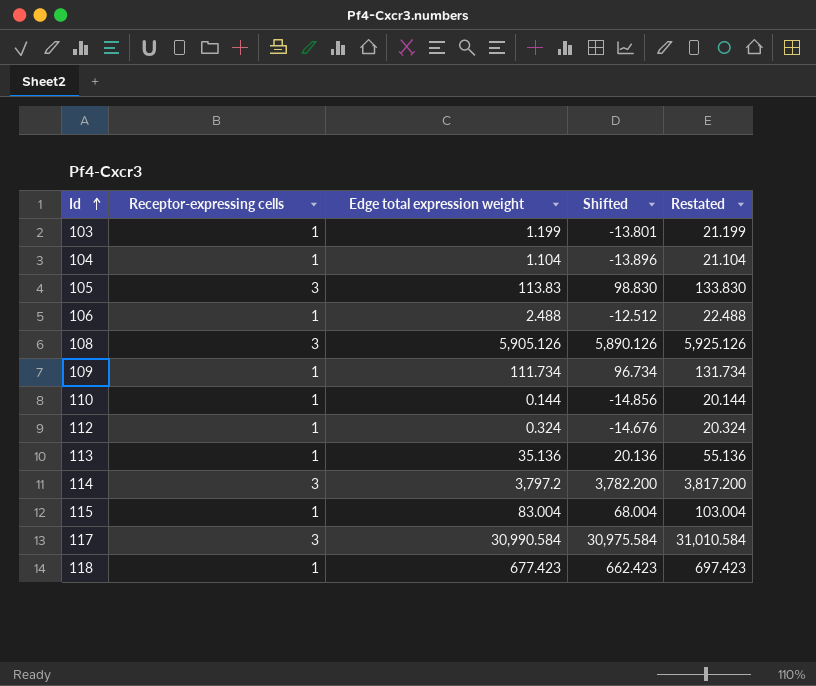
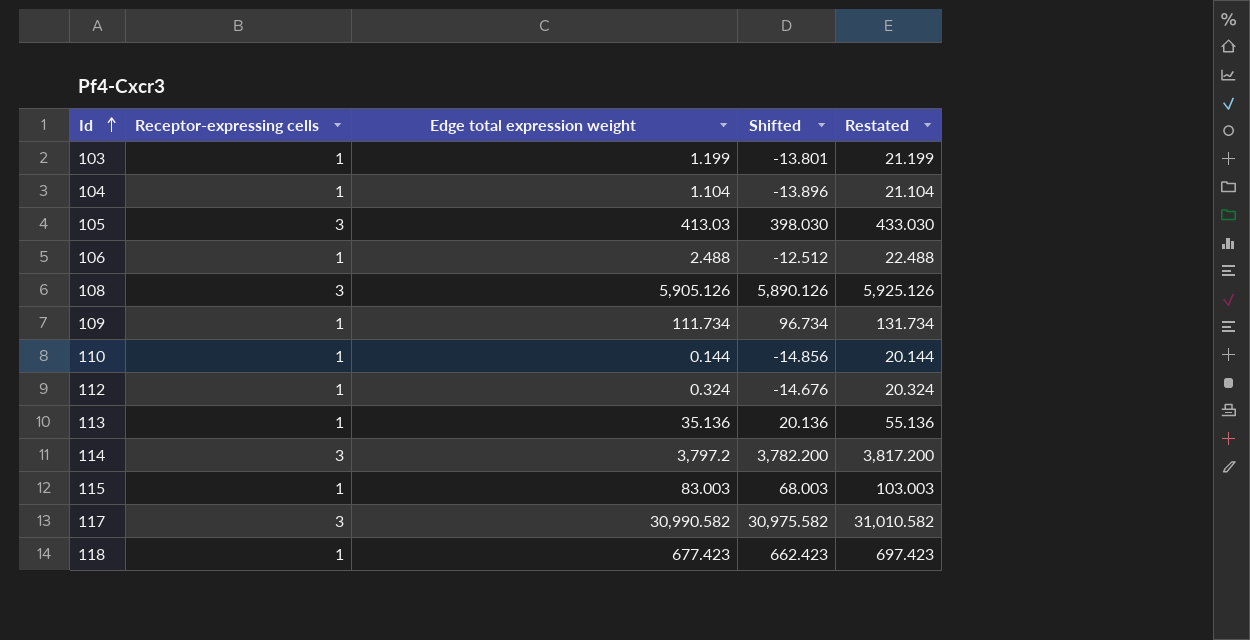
105 | Edge total expression weight: 113.83 -> 413.03
105 | Shifted: 98.830 -> 398.030
105 | Restated: 133.830 -> 433.030
115 | Edge total expression weight: 83.004 -> 83.003
115 | Shifted: 68.004 -> 68.003
115 | Restated: 103.004 -> 103.003
117 | Edge total expression weight: 30,990.584 -> 30,990.582
117 | Shifted: 30,975.584 -> 30,975.582
117 | Restated: 31,010.584 -> 31,010.582

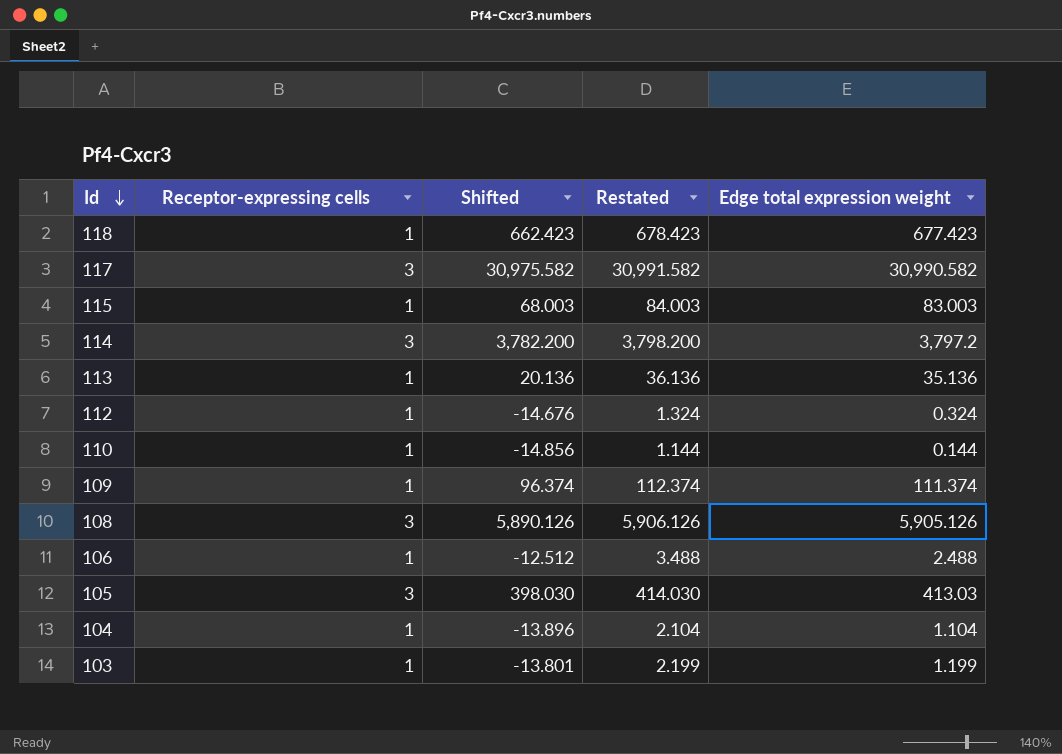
row order: Id ascending -> Id descending
column Restated | formula: [Edge total expression weight] + 20 -> [Edge total expression weight] + 1
column Edge total expression weight | position: 3 -> 5
109 | Shifted: 96.734 -> 96.374
109 | Edge total expression weight: 111.734 -> 111.374

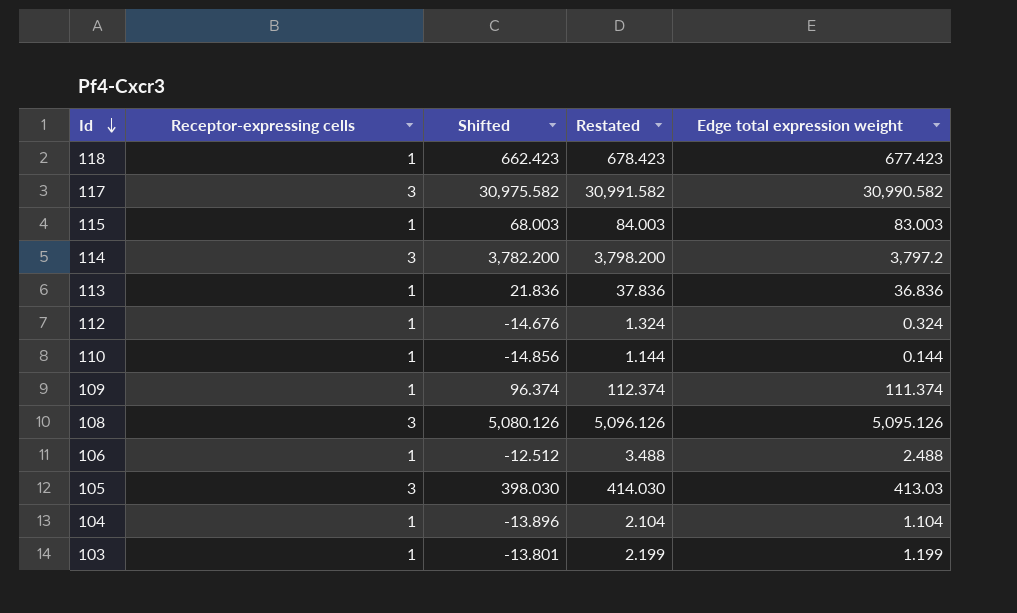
113 | Shifted: 20.136 -> 21.836
113 | Restated: 36.136 -> 37.836
113 | Edge total expression weight: 35.136 -> 36.836
108 | Shifted: 5,890.126 -> 5,080.126
108 | Restated: 5,906.126 -> 5,096.126
108 | Edge total expression weight: 5,905.126 -> 5,095.126

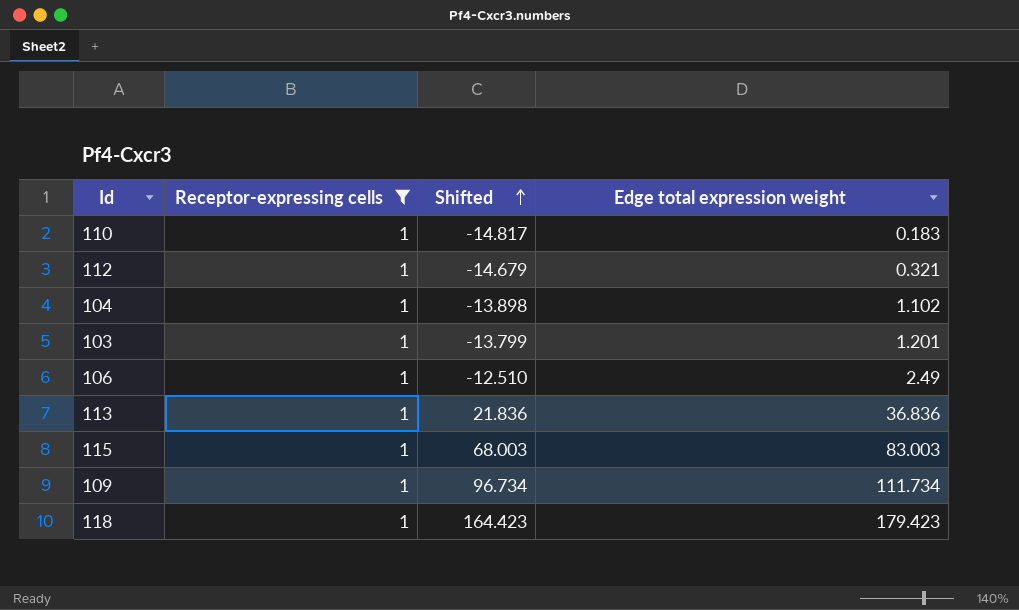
filter: none -> Receptor-expressing cells = 1
row order: Id descending -> Shifted ascending
column Restated | formula: [Edge total expression weight] + 1 -> none
110 | Shifted: -14.856 -> -14.817
110 | Edge total expression weight: 0.144 -> 0.183
112 | Shifted: -14.676 -> -14.679
112 | Edge total expression weight: 0.324 -> 0.321
104 | Shifted: -13.896 -> -13.898
104 | Edge total expression weight: 1.104 -> 1.102
103 | Shifted: -13.801 -> -13.799
103 | Edge total expression weight: 1.199 -> 1.201
106 | Shifted: -12.512 -> -12.510
106 | Edge total expression weight: 2.488 -> 2.49
109 | Shifted: 96.374 -> 96.734
109 | Edge total expression weight: 111.374 -> 111.734
118 | Shifted: 662.423 -> 164.423
118 | Edge total expression weight: 677.423 -> 179.423

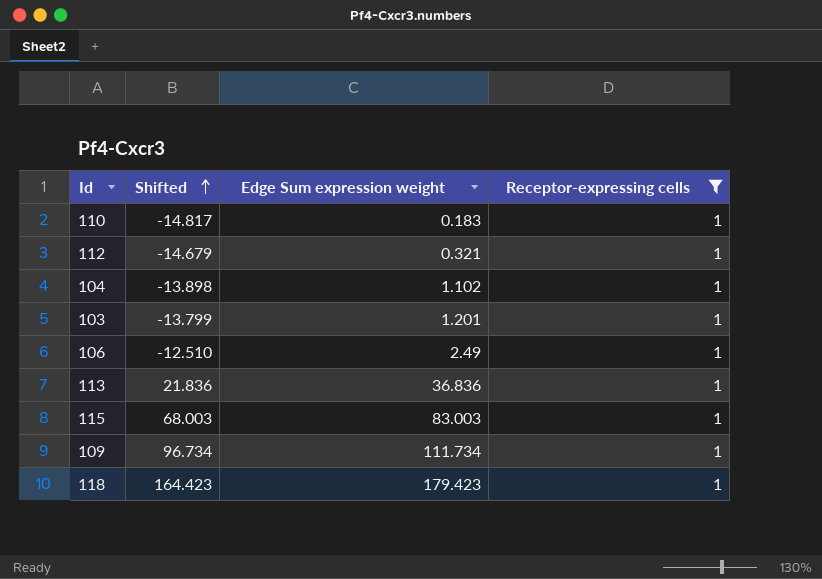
column name: Edge total expression weight -> Edge Sum expression weight
column Receptor-expressing cells | position: 2 -> 4

